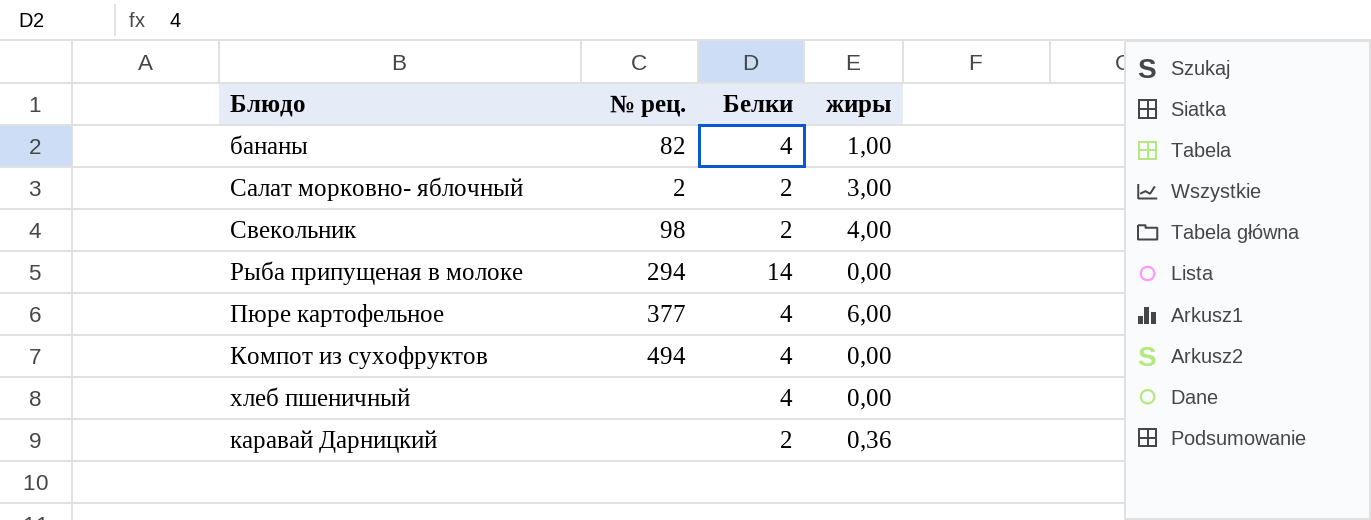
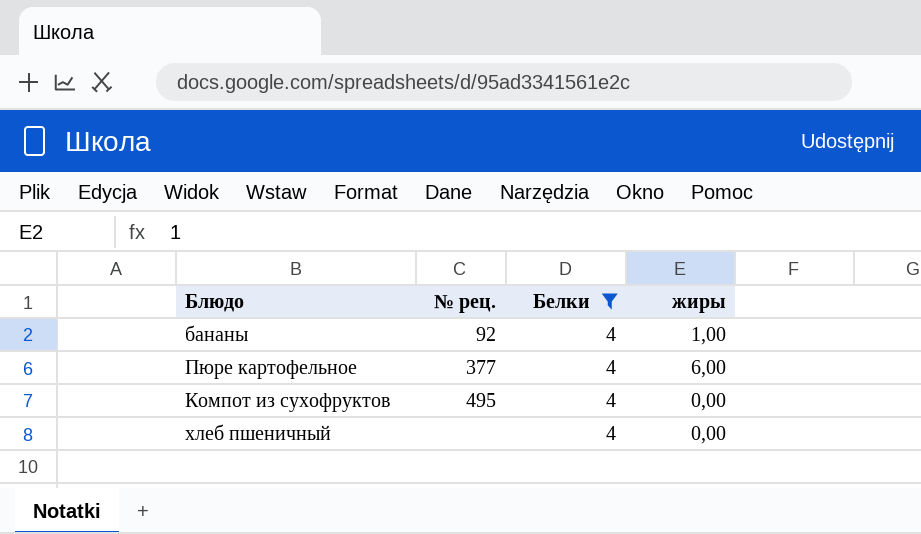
filter: none -> Белки = 4
бананы | № рец.: 82 -> 92
Компот из сухофруктов | № рец.: 494 -> 495

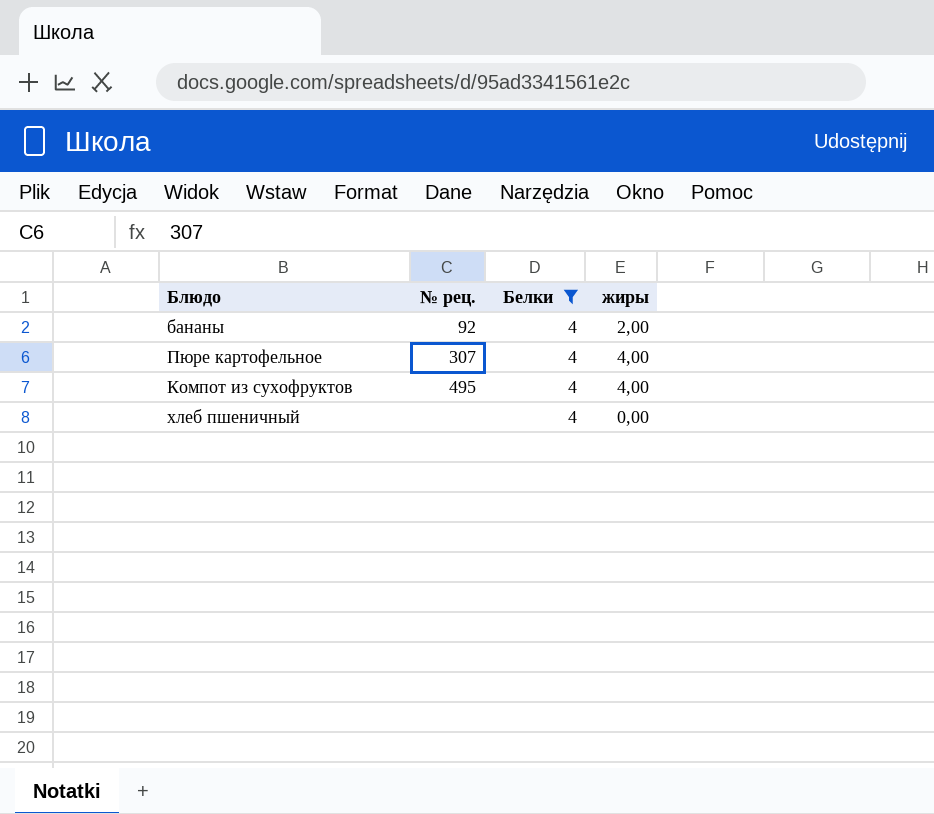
бананы | жиры: 1,00 -> 2,00
Пюре картофельное | № рец.: 377 -> 307
Пюре картофельное | жиры: 6,00 -> 4,00
Компот из сухофруктов | жиры: 0,00 -> 4,00

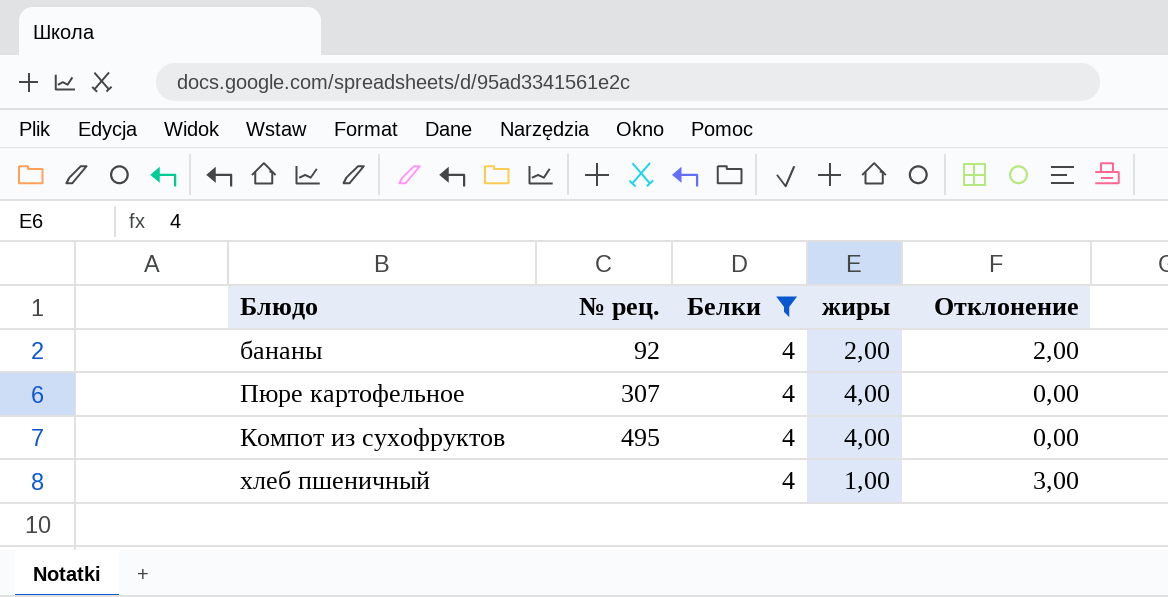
column Отклонение | formula: none -> [Белки] - [жиры]
хлеб пшеничный | жиры: 0,00 -> 1,00

